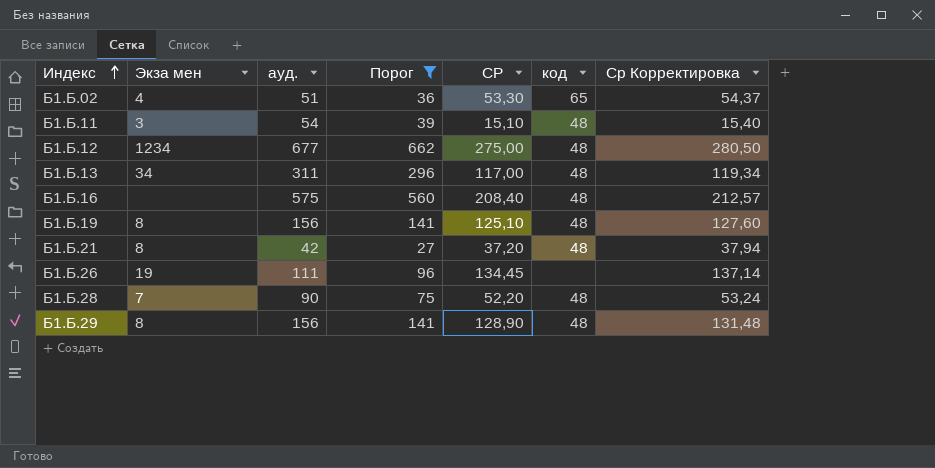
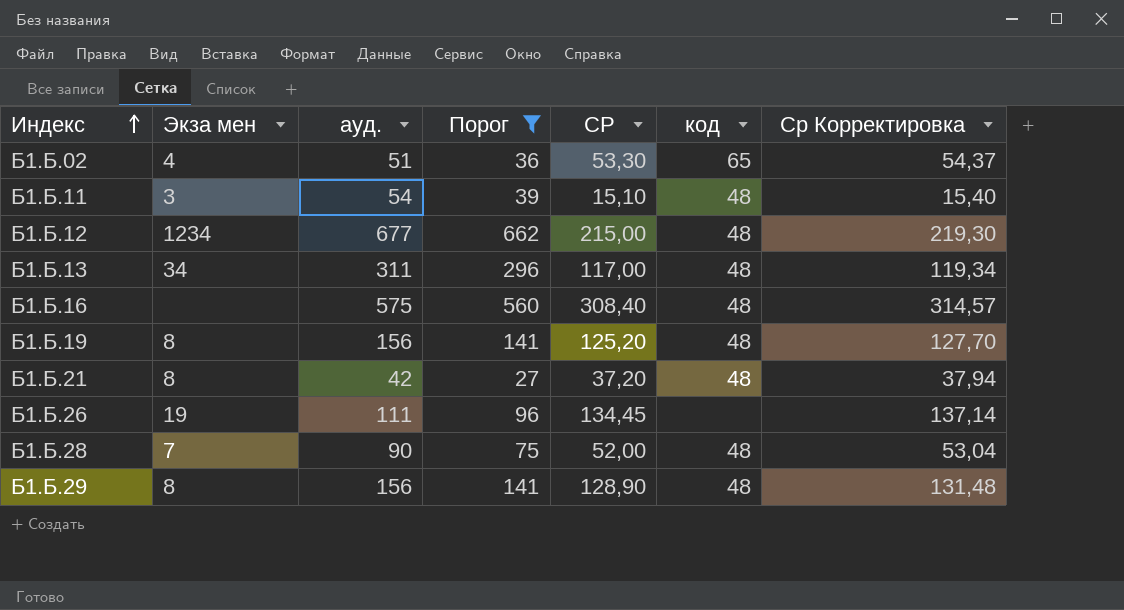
Б1.Б.12 | СР: 275,00 -> 215,00
Б1.Б.12 | Ср Корректировка: 280,50 -> 219,30
Б1.Б.16 | СР: 208,40 -> 308,40
Б1.Б.16 | Ср Корректировка: 212,57 -> 314,57
Б1.Б.19 | СР: 125,10 -> 125,20
Б1.Б.19 | Ср Корректировка: 127,60 -> 127,70
Б1.Б.28 | СР: 52,20 -> 52,00
Б1.Б.28 | Ср Корректировка: 53,24 -> 53,04

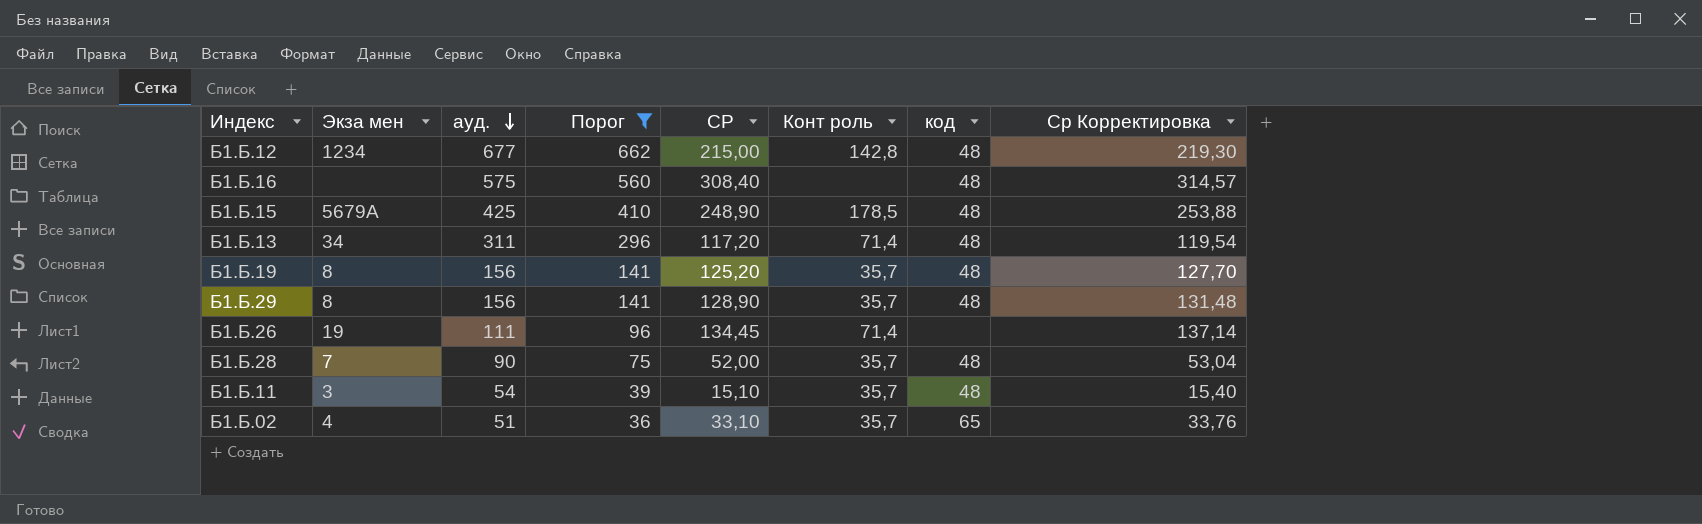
row order: Индекс ascending -> ауд. descending
column Конт роль | position: none -> 6
row Б1.Б.21: 8 | 42 | 27 | 37,20 | 48 | 37,94 -> none
row Б1.Б.15: none -> 5679A | 425 | 410 | 248,90 | 178,5 | 48 | 253,88
Б1.Б.13 | СР: 117,00 -> 117,20
Б1.Б.13 | Ср Корректировка: 119,34 -> 119,54
Б1.Б.02 | СР: 53,30 -> 33,10
Б1.Б.02 | Ср Корректировка: 54,37 -> 33,76

